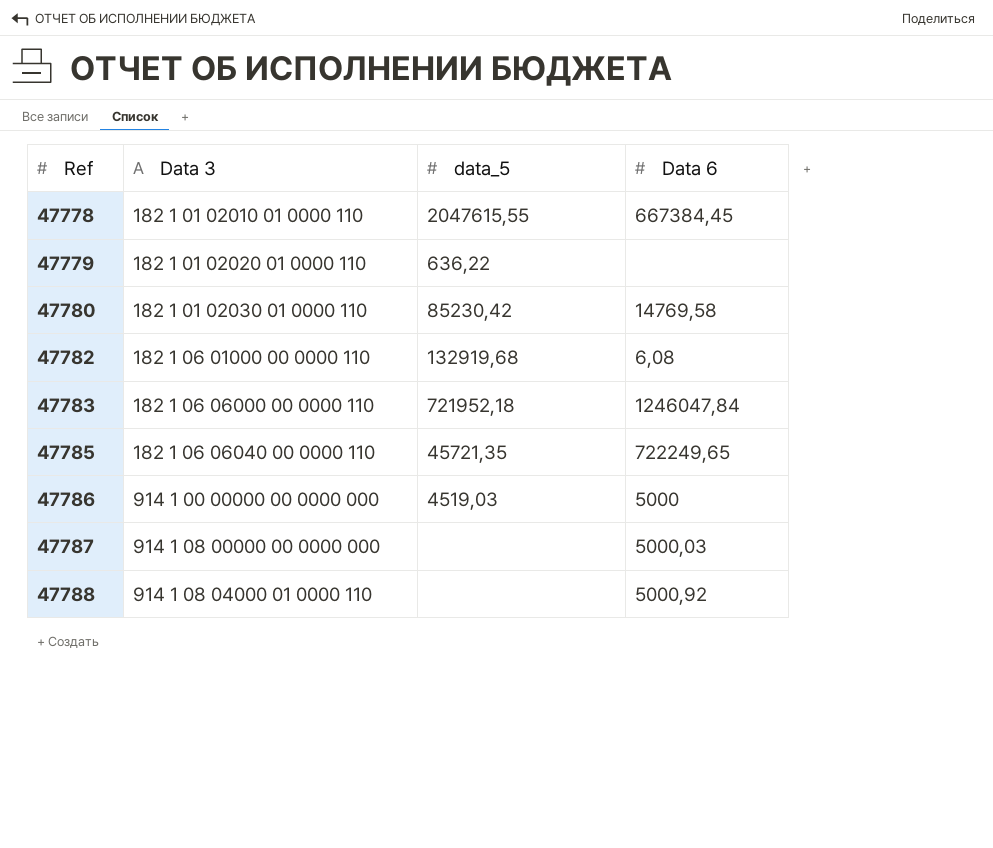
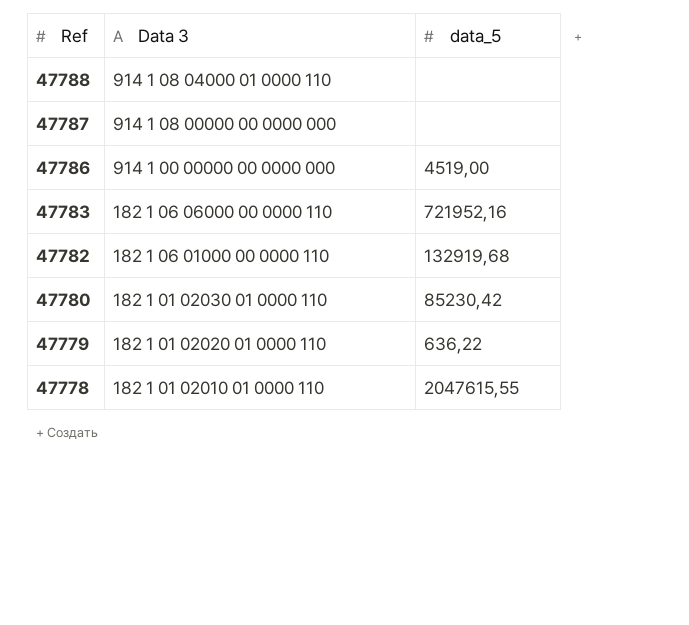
row order: Ref ascending -> Ref descending
column Data 6 | position: 4 -> none
row 47785: 182 1 06 06040 00 0000 110 | 45721,35 | 722249,65 -> none
47786 | data_5: 4519,03 -> 4519,00
47783 | data_5: 721952,18 -> 721952,16

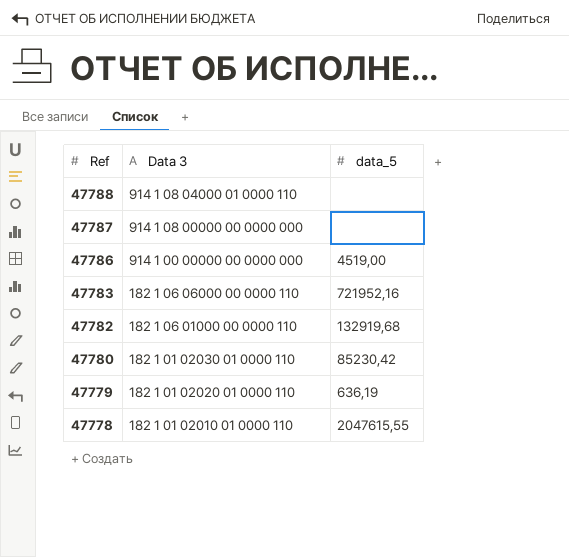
47779 | data_5: 636,22 -> 636,19

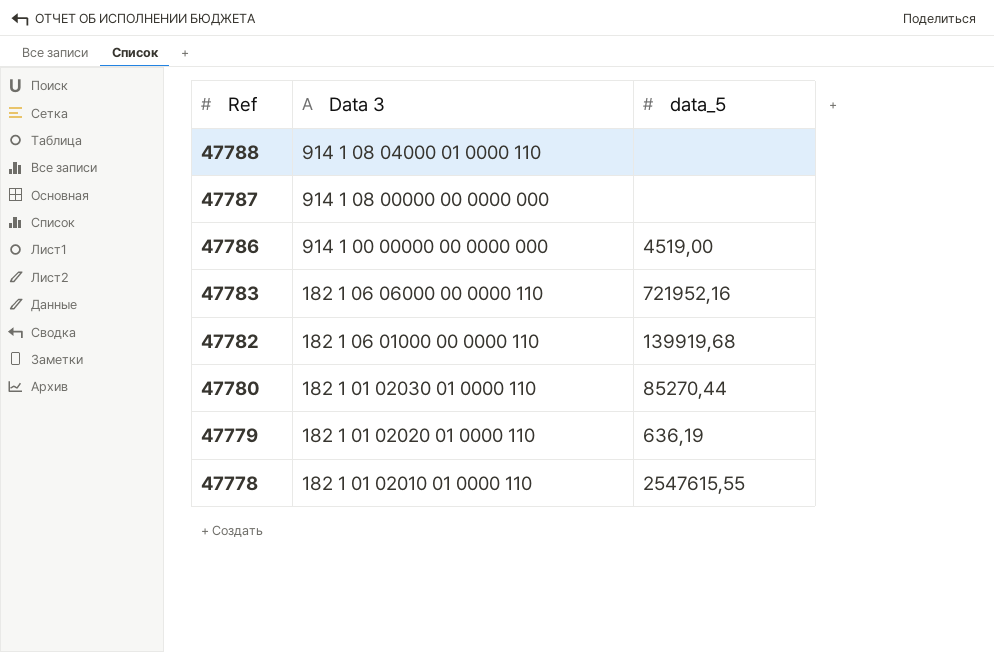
47782 | data_5: 132919,68 -> 139919,68
47780 | data_5: 85230,42 -> 85270,44
47778 | data_5: 2047615,55 -> 2547615,55

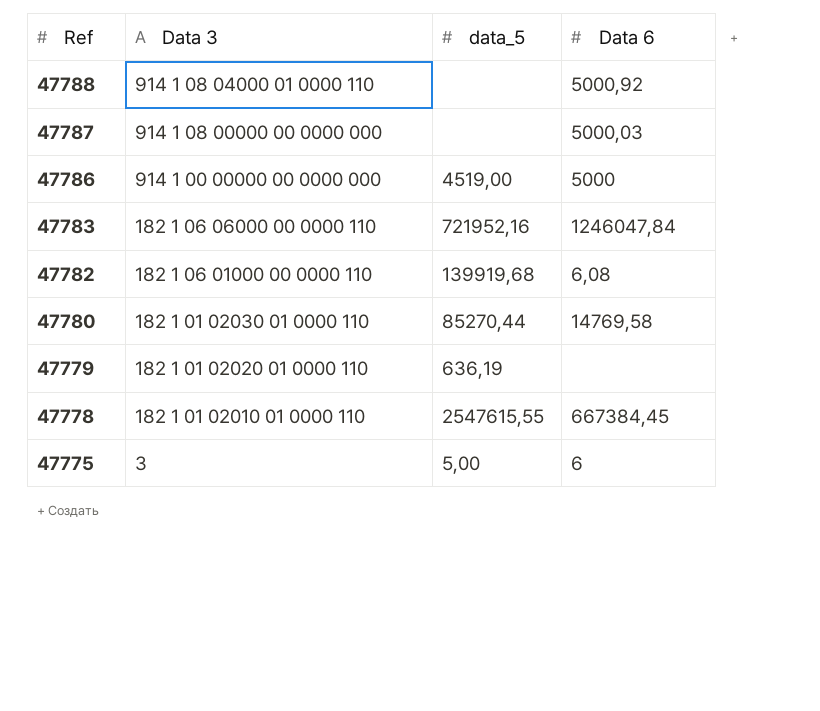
column Data 6 | position: none -> 4
row 47775: none -> 3 | 5,00 | 6

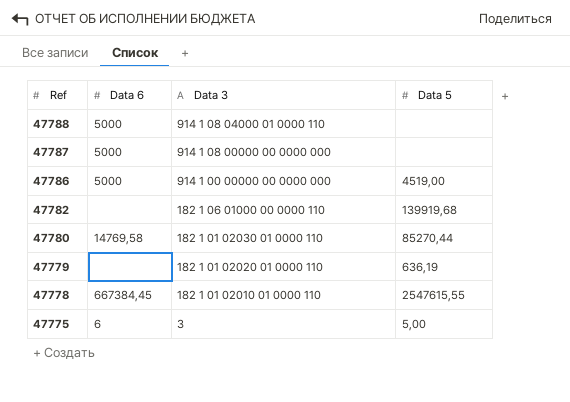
column Data 6 | position: 4 -> 2
column name: data_5 -> Data 5
row 47783: 182 1 06 06000 00 0000 110 | 721952,16 | 1246047,84 -> none
47788 | Data 6: 5000,92 -> 5000
47787 | Data 6: 5000,03 -> 5000
47782 | Data 6: 6,08 -> none

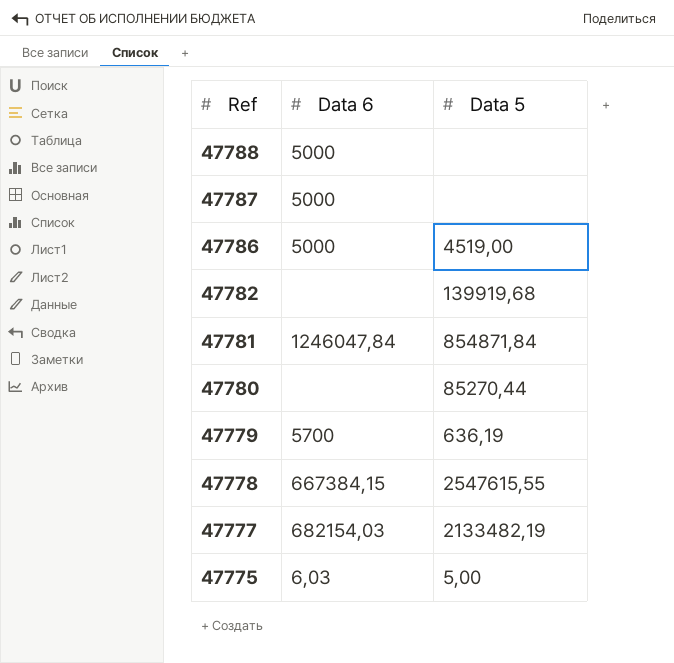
column Data 3 | position: 3 -> none
row 47781: none -> 1246047,84 | 854871,84
47780 | Data 6: 14769,58 -> none
47779 | Data 6: none -> 5700
47778 | Data 6: 667384,45 -> 667384,15
row 47777: none -> 682154,03 | 2133482,19
47775 | Data 6: 6 -> 6,03

